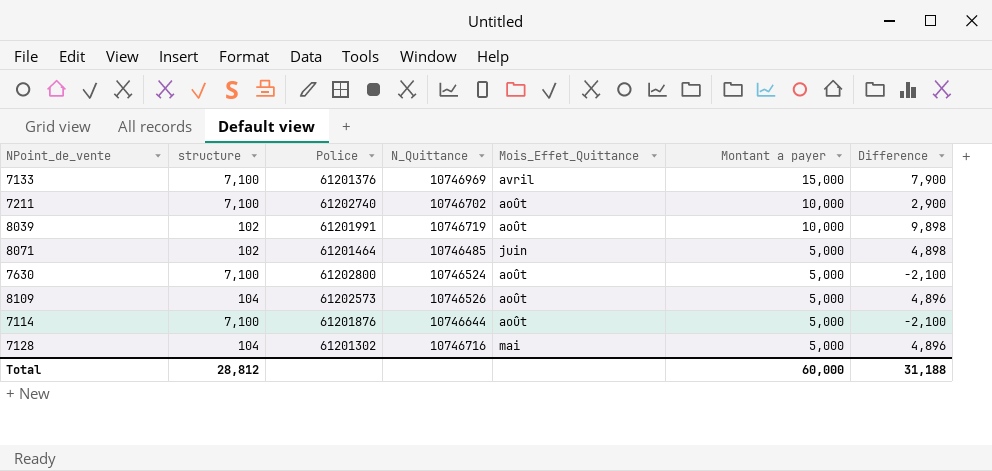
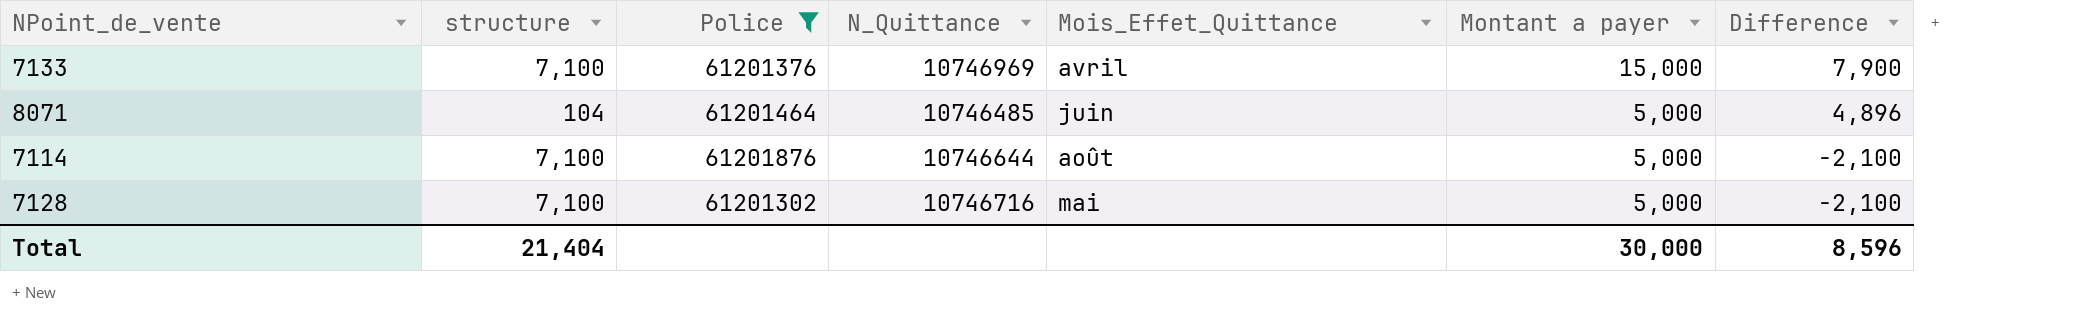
filter: none -> Police <= 61201876
8071 | structure: 102 -> 104
8071 | Difference: 4,898 -> 4,896
7128 | structure: 104 -> 7,100
7128 | Difference: 4,896 -> -2,100
Total | structure: 28,812 -> 21,404
Total | Montant a payer: 60,000 -> 30,000
Total | Difference: 31,188 -> 8,596

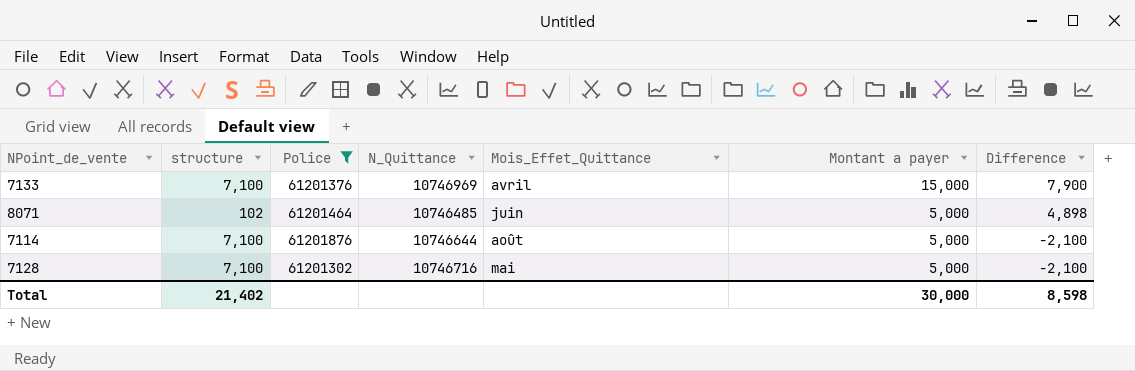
8071 | structure: 104 -> 102
8071 | Difference: 4,896 -> 4,898
Total | structure: 21,404 -> 21,402
Total | Difference: 8,596 -> 8,598

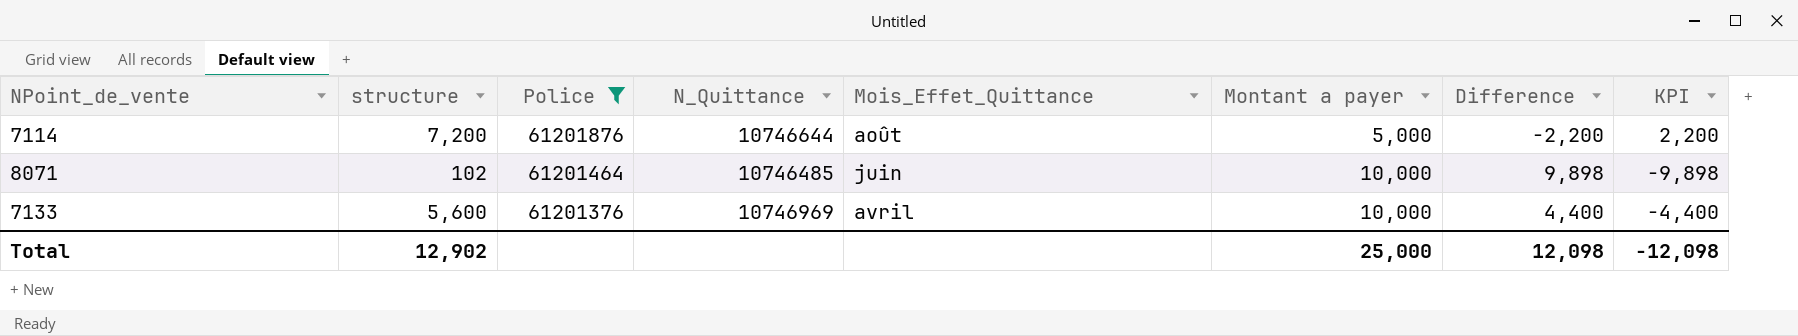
row order: Montant a payer descending -> Police descending
column KPI | formula: none -> [structure] - [Montant a payer]
row 7128: 7,100 | 61201302 | 10746716 | mai | 5,000 | -2,100 -> none
7114 | structure: 7,100 -> 7,200
7114 | Difference: -2,100 -> -2,200
8071 | Montant a payer: 5,000 -> 10,000
8071 | Difference: 4,898 -> 9,898
7133 | structure: 7,100 -> 5,600
7133 | Montant a payer: 15,000 -> 10,000
7133 | Difference: 7,900 -> 4,400
Total | structure: 21,402 -> 12,902
Total | Montant a payer: 30,000 -> 25,000
Total | Difference: 8,598 -> 12,098

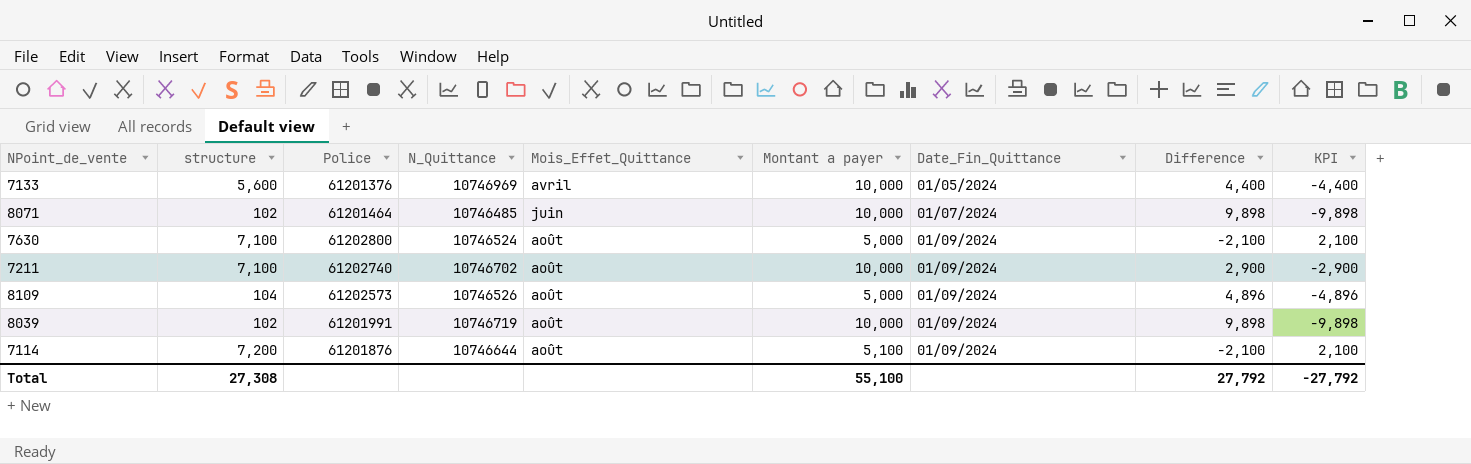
filter: Police <= 61201876 -> none
row order: Police descending -> Mois_Effet_Quittance ascending
column Date_Fin_Quittance | position: none -> 7
7114 | Montant a payer: 5,000 -> 5,100
7114 | Difference: -2,200 -> -2,100
7114 | KPI: 2,200 -> 2,100
Total | structure: 12,902 -> 27,308
Total | Montant a payer: 25,000 -> 55,100
Total | Difference: 12,098 -> 27,792
Total | KPI: -12,098 -> -27,792

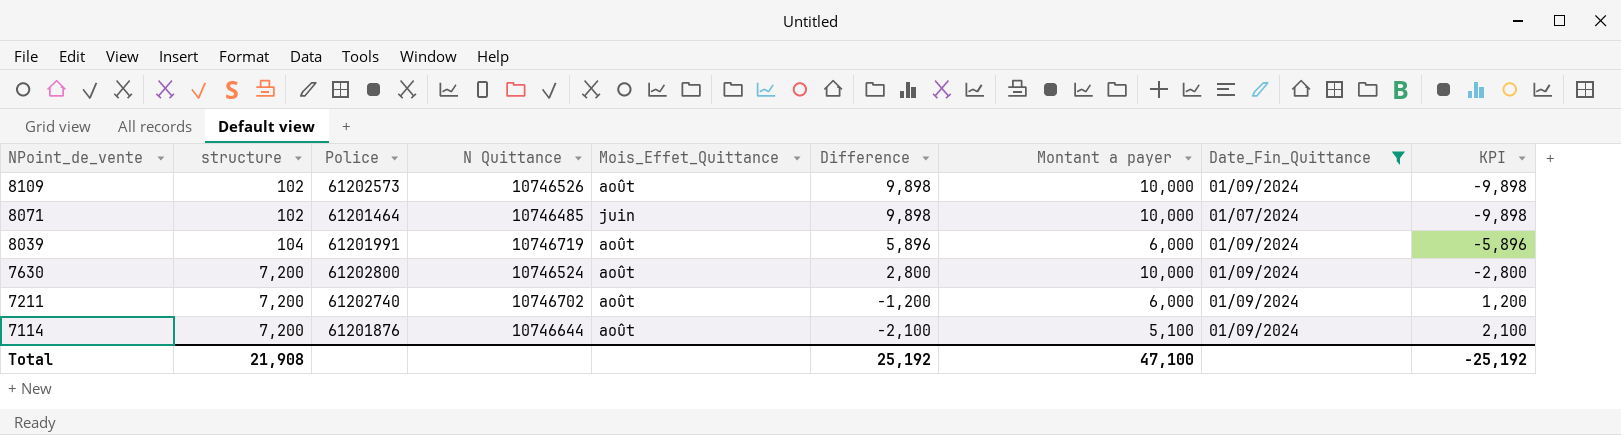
filter: none -> Date_Fin_Quittance != 01/05/2024
row order: Mois_Effet_Quittance ascending -> NPoint_de_vente descending
column name: N_Quittance -> N Quittance
column Difference | position: 8 -> 6
8109 | structure: 104 -> 102
8109 | Difference: 4,896 -> 9,898
8109 | Montant a payer: 5,000 -> 10,000
8109 | KPI: -4,896 -> -9,898
8039 | structure: 102 -> 104
8039 | Difference: 9,898 -> 5,896
8039 | Montant a payer: 10,000 -> 6,000
8039 | KPI: -9,898 -> -5,896
7630 | structure: 7,100 -> 7,200
7630 | Difference: -2,100 -> 2,800
7630 | Montant a payer: 5,000 -> 10,000
7630 | KPI: 2,100 -> -2,800
7211 | structure: 7,100 -> 7,200
7211 | Difference: 2,900 -> -1,200
7211 | Montant a payer: 10,000 -> 6,000
7211 | KPI: -2,900 -> 1,200
Total | structure: 27,308 -> 21,908
Total | Difference: 27,792 -> 25,192
Total | Montant a payer: 55,100 -> 47,100
Total | KPI: -27,792 -> -25,192

